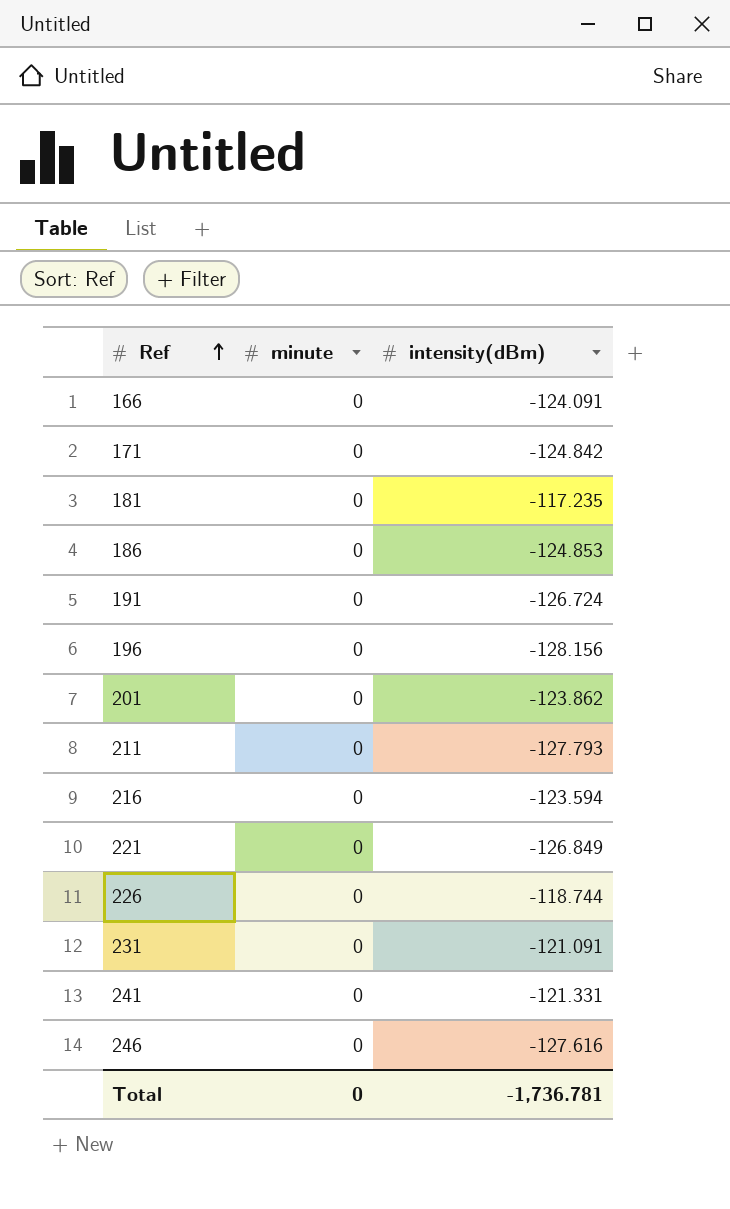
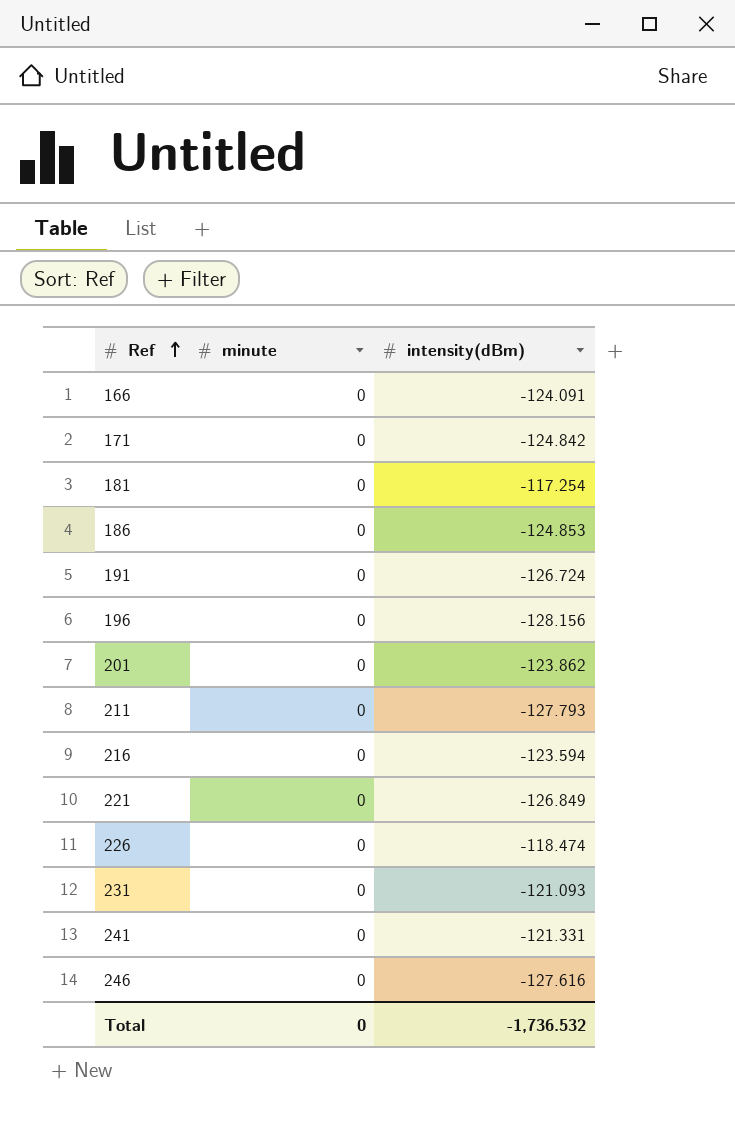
181 | intensity(dBm): -117.235 -> -117.254
226 | intensity(dBm): -118.744 -> -118.474
231 | intensity(dBm): -121.091 -> -121.093
Total | intensity(dBm): -1,736.781 -> -1,736.532

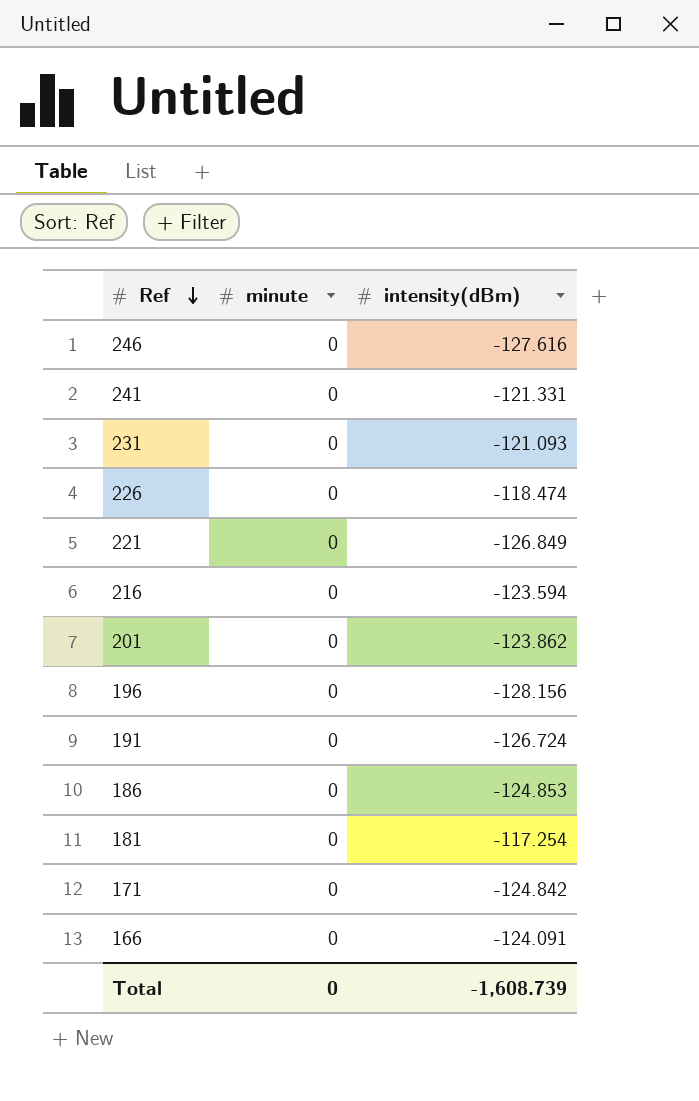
row order: Ref ascending -> Ref descending
row 211: 0 | -127.793 -> none
Total | intensity(dBm): -1,736.532 -> -1,608.739

